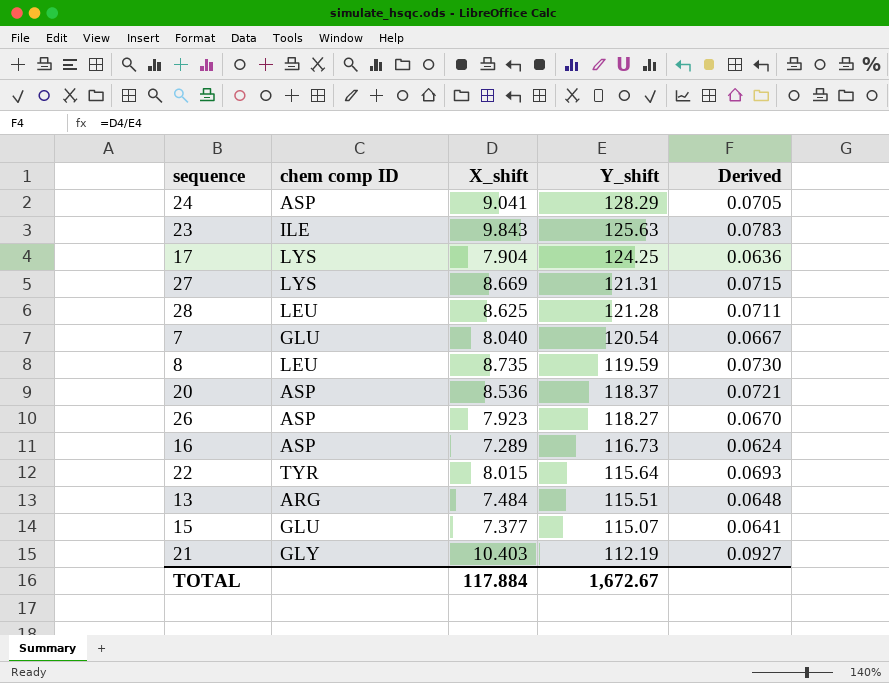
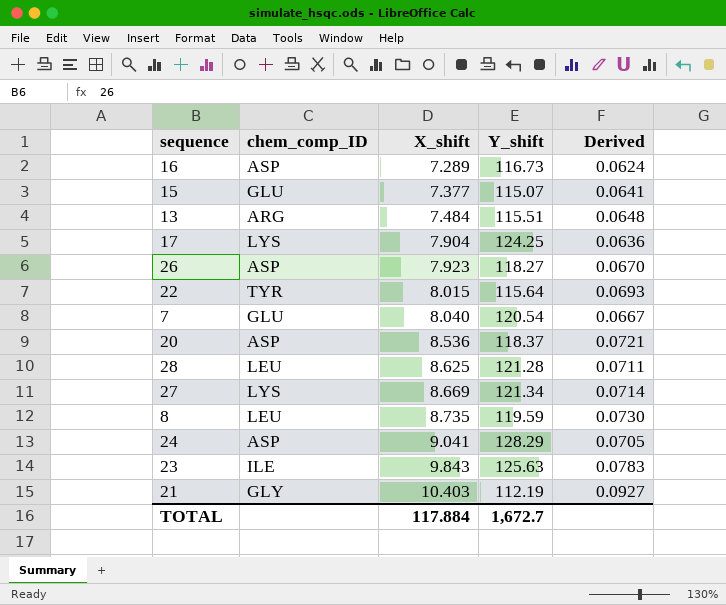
row order: Y_shift descending -> X_shift ascending
column name: chem comp ID -> chem_comp_ID
27 | Y_shift: 121.31 -> 121.34
27 | Derived: 0.0715 -> 0.0714
TOTAL | Y_shift: 1,672.67 -> 1,672.7

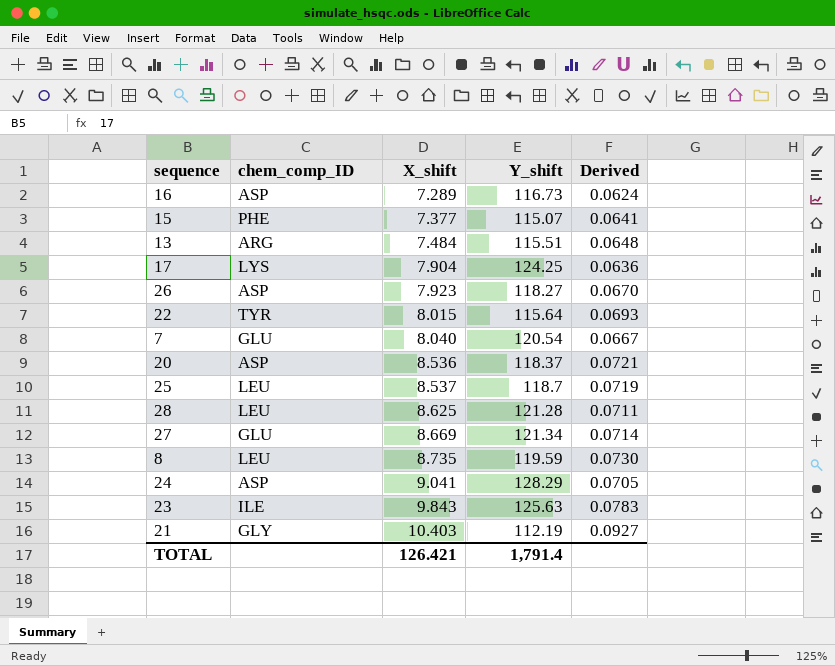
15 | chem_comp_ID: GLU -> PHE
row 25: none -> LEU | 8.537 | 118.7 | 0.0719
27 | chem_comp_ID: LYS -> GLU
TOTAL | X_shift: 117.884 -> 126.421
TOTAL | Y_shift: 1,672.7 -> 1,791.4

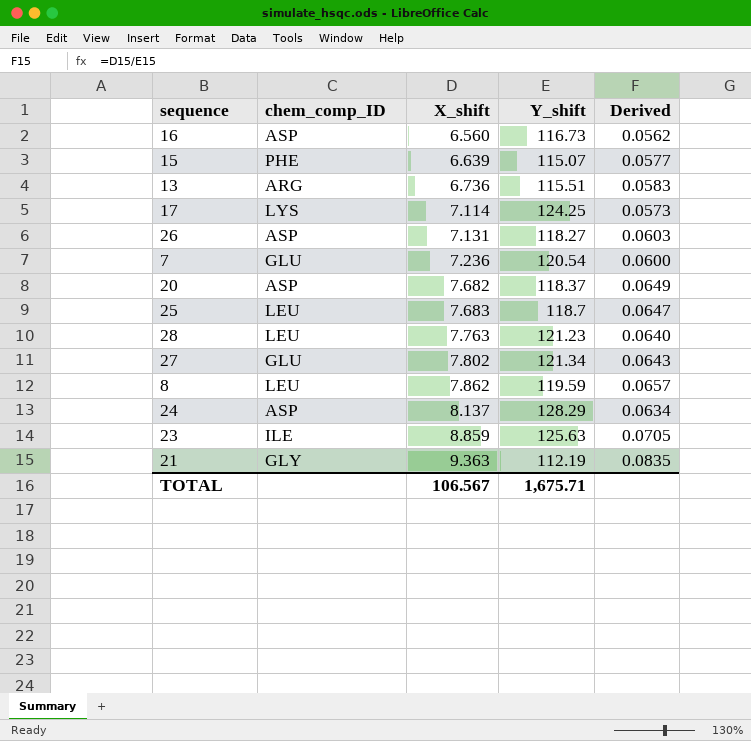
row 22: TYR | 8.015 | 115.64 | 0.0693 -> none
16 | X_shift: 7.289 -> 6.560
16 | Derived: 0.0624 -> 0.0562
15 | X_shift: 7.377 -> 6.639
15 | Derived: 0.0641 -> 0.0577
13 | X_shift: 7.484 -> 6.736
13 | Derived: 0.0648 -> 0.0583
17 | X_shift: 7.904 -> 7.114
17 | Derived: 0.0636 -> 0.0573
26 | X_shift: 7.923 -> 7.131
26 | Derived: 0.0670 -> 0.0603
7 | X_shift: 8.040 -> 7.236
7 | Derived: 0.0667 -> 0.0600
20 | X_shift: 8.536 -> 7.682
20 | Derived: 0.0721 -> 0.0649
25 | X_shift: 8.537 -> 7.683
25 | Derived: 0.0719 -> 0.0647
28 | X_shift: 8.625 -> 7.763
28 | Y_shift: 121.28 -> 121.23
28 | Derived: 0.0711 -> 0.0640
27 | X_shift: 8.669 -> 7.802
27 | Derived: 0.0714 -> 0.0643
8 | X_shift: 8.735 -> 7.862
8 | Derived: 0.0730 -> 0.0657
24 | X_shift: 9.041 -> 8.137
24 | Derived: 0.0705 -> 0.0634
23 | X_shift: 9.843 -> 8.859
23 | Derived: 0.0783 -> 0.0705
21 | X_shift: 10.403 -> 9.363
21 | Derived: 0.0927 -> 0.0835
TOTAL | X_shift: 126.421 -> 106.567
TOTAL | Y_shift: 1,791.4 -> 1,675.71

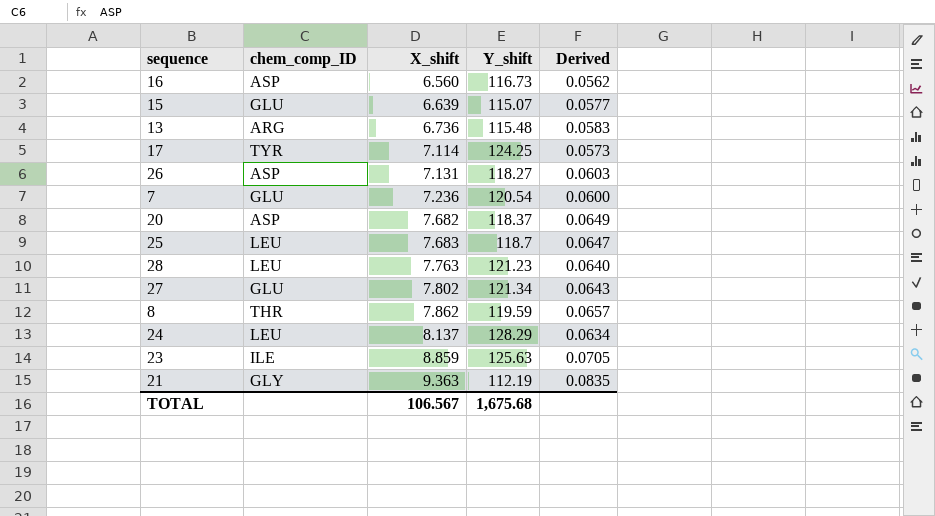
15 | chem_comp_ID: PHE -> GLU
13 | Y_shift: 115.51 -> 115.48
17 | chem_comp_ID: LYS -> TYR
8 | chem_comp_ID: LEU -> THR
24 | chem_comp_ID: ASP -> LEU
TOTAL | Y_shift: 1,675.71 -> 1,675.68

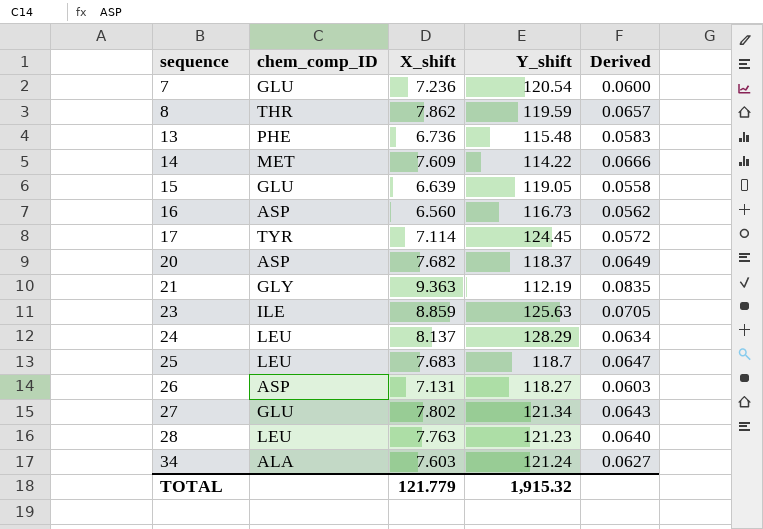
row order: X_shift ascending -> sequence ascending
13 | chem_comp_ID: ARG -> PHE
row 14: none -> MET | 7.609 | 114.22 | 0.0666
15 | Y_shift: 115.07 -> 119.05
15 | Derived: 0.0577 -> 0.0558
17 | Y_shift: 124.25 -> 124.45
17 | Derived: 0.0573 -> 0.0572
row 34: none -> ALA | 7.603 | 121.24 | 0.0627
TOTAL | X_shift: 106.567 -> 121.779
TOTAL | Y_shift: 1,675.68 -> 1,915.32

